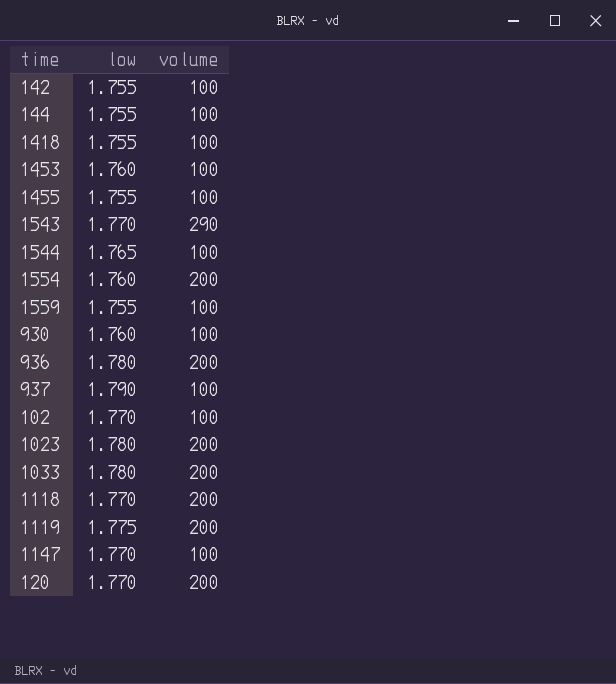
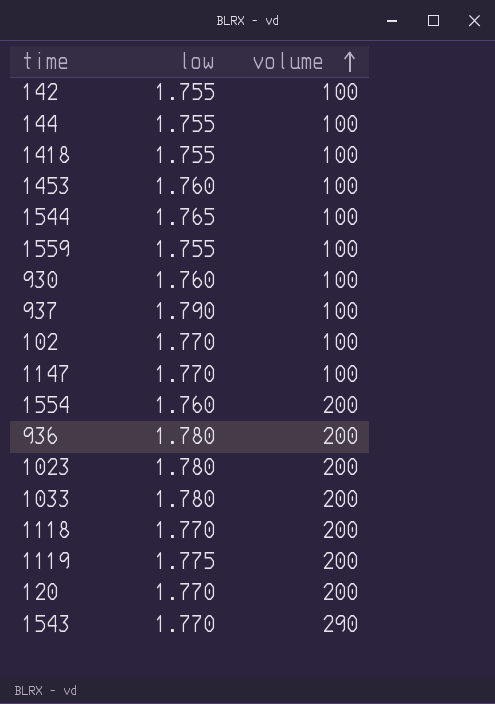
row order: none -> volume ascending
row 1455: 1.755 | 100 -> none

